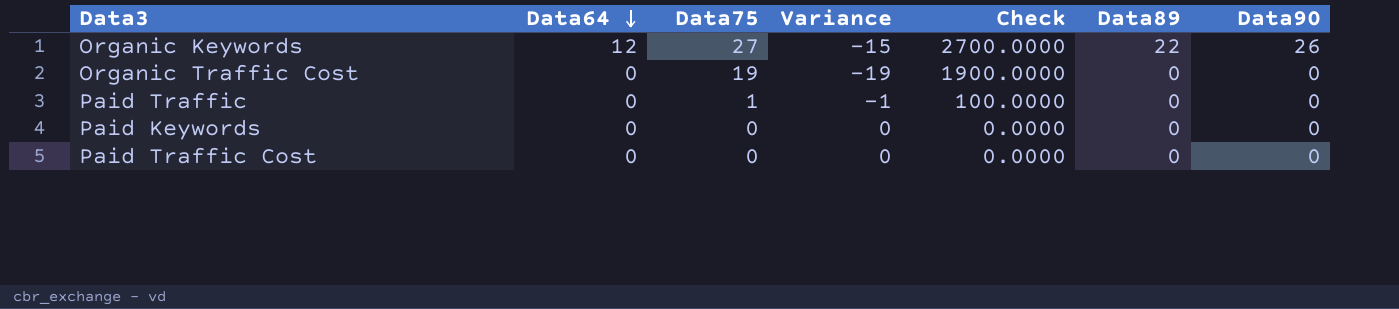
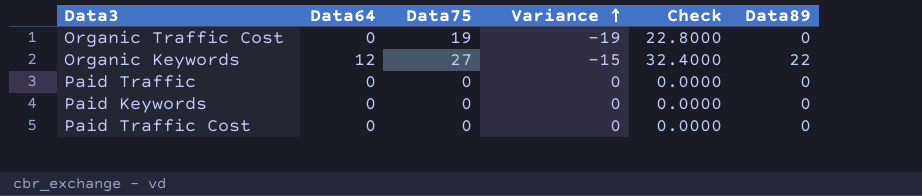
row order: Data64 descending -> Variance ascending
column Data90 | position: 7 -> none
column Check | formula: [Data75] * 100 -> [Data75] * 1.2
Paid Traffic | Data75: 1 -> 0
Paid Traffic | Variance: -1 -> 0

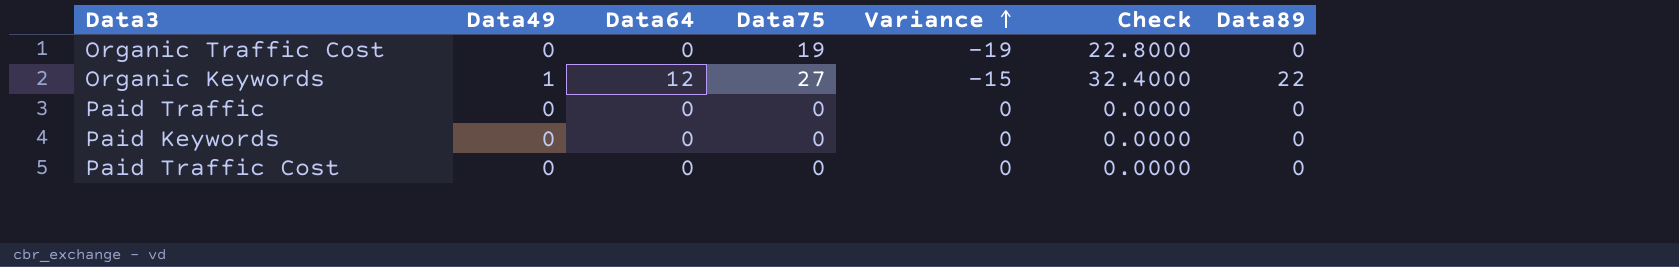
column Data49 | position: none -> 2

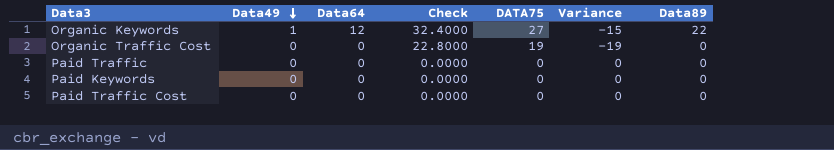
row order: Variance ascending -> Data49 descending
column Check | position: 6 -> 4
column name: Data75 -> DATA75

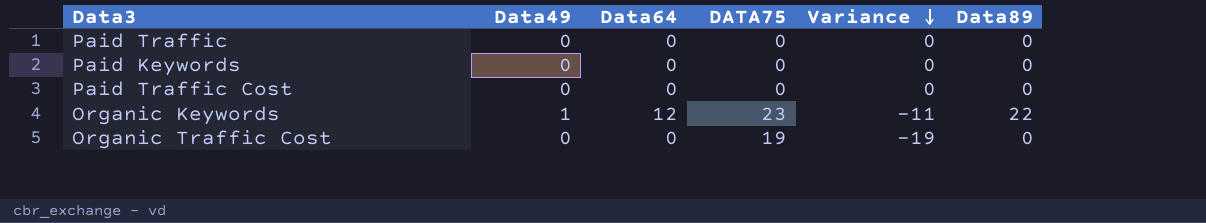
row order: Data49 descending -> Variance descending
column Check | formula: [DATA75] * 1.2 -> none
Organic Keywords | DATA75: 27 -> 23
Organic Keywords | Variance: -15 -> -11

